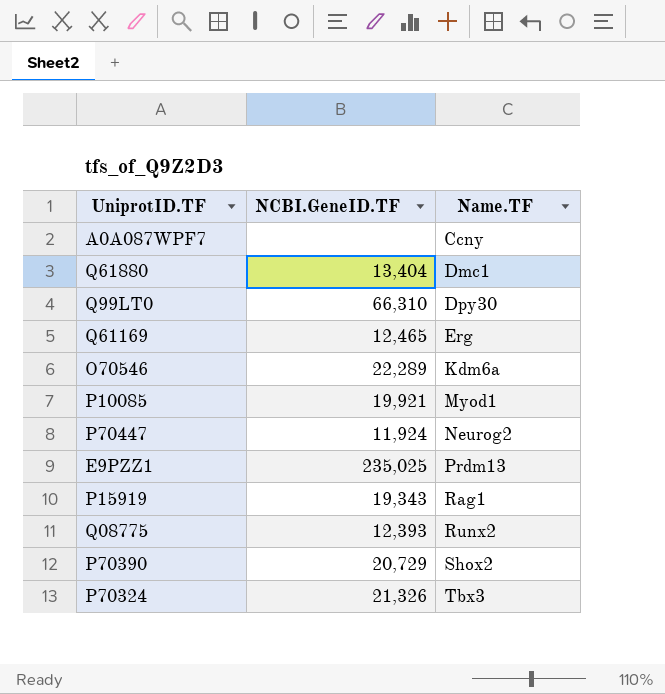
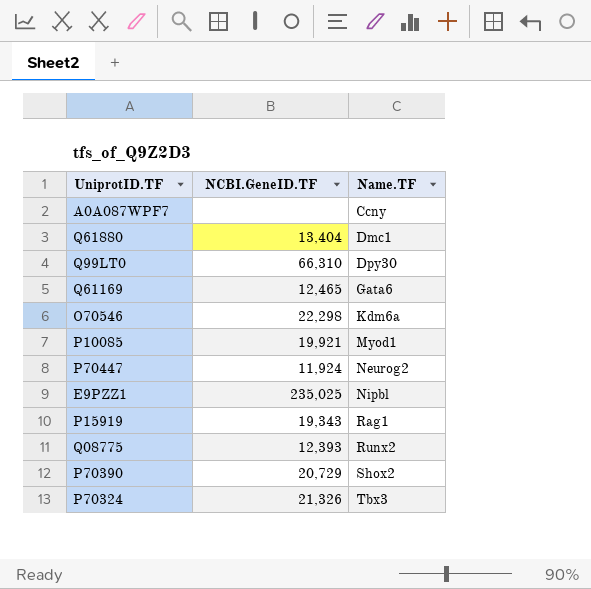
Q61169 | Name.TF: Erg -> Gata6
O70546 | NCBI.GeneID.TF: 22,289 -> 22,298
E9PZZ1 | Name.TF: Prdm13 -> Nipbl

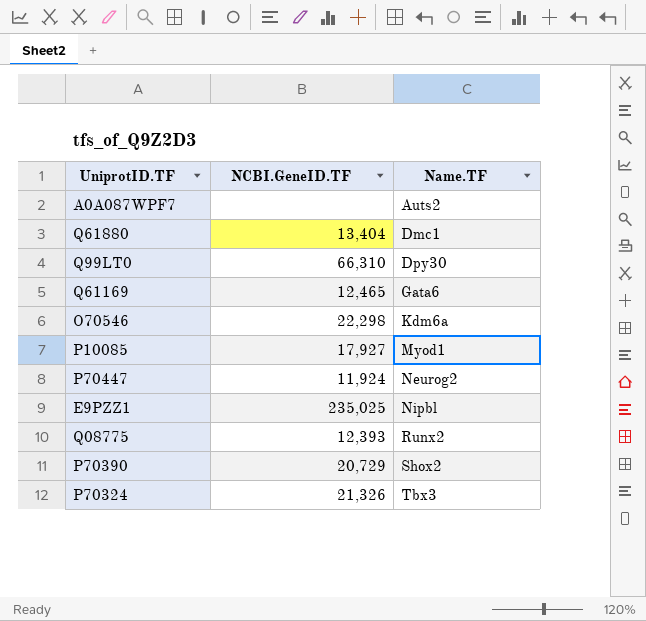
row P15919: 19,343 | Rag1 -> none
A0A087WPF7 | Name.TF: Ccny -> Auts2
P10085 | NCBI.GeneID.TF: 19,921 -> 17,927

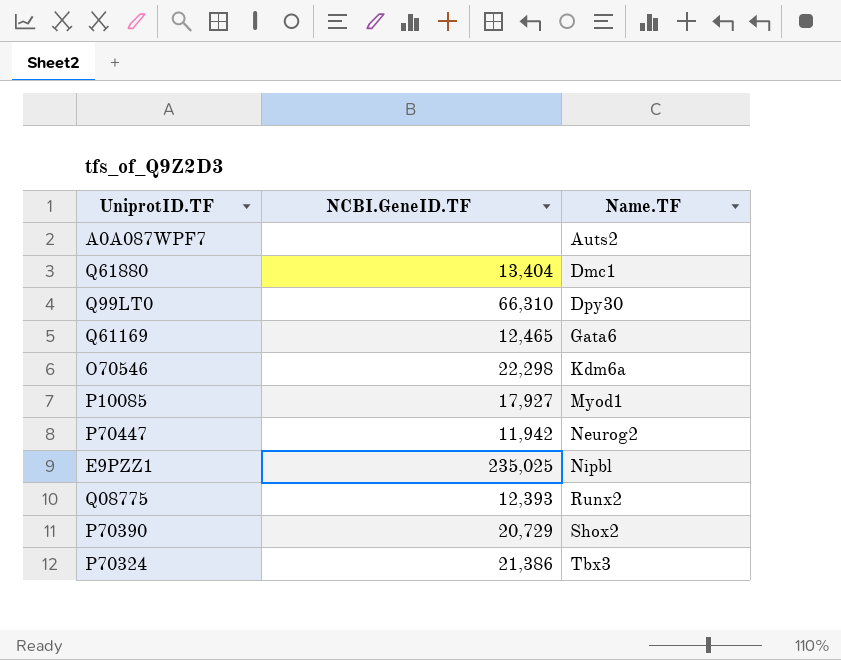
P70447 | NCBI.GeneID.TF: 11,924 -> 11,942
P70324 | NCBI.GeneID.TF: 21,326 -> 21,386

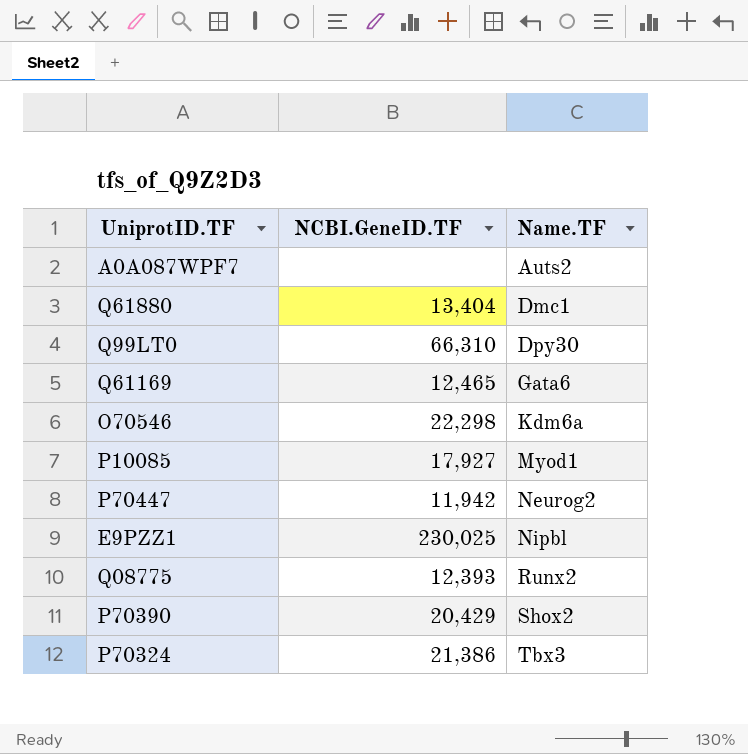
E9PZZ1 | NCBI.GeneID.TF: 235,025 -> 230,025
P70390 | NCBI.GeneID.TF: 20,729 -> 20,429

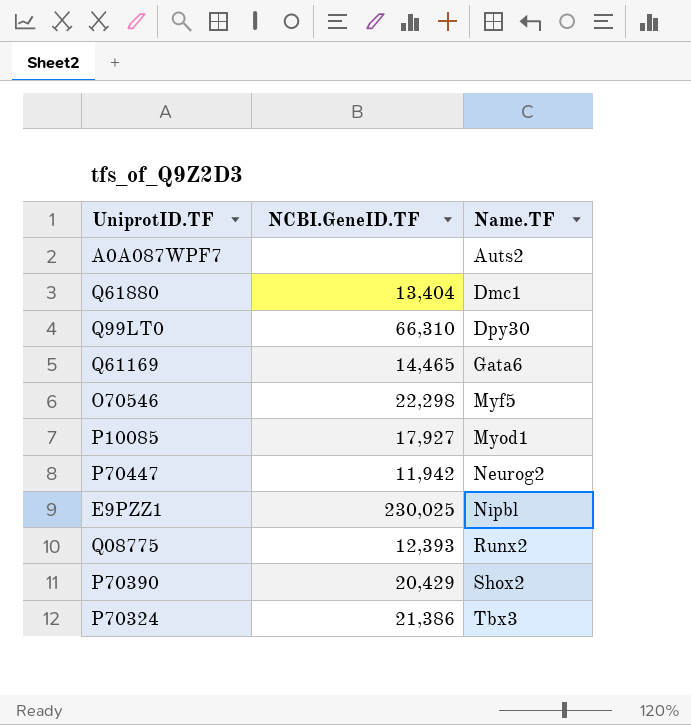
Q61169 | NCBI.GeneID.TF: 12,465 -> 14,465
O70546 | Name.TF: Kdm6a -> Myf5

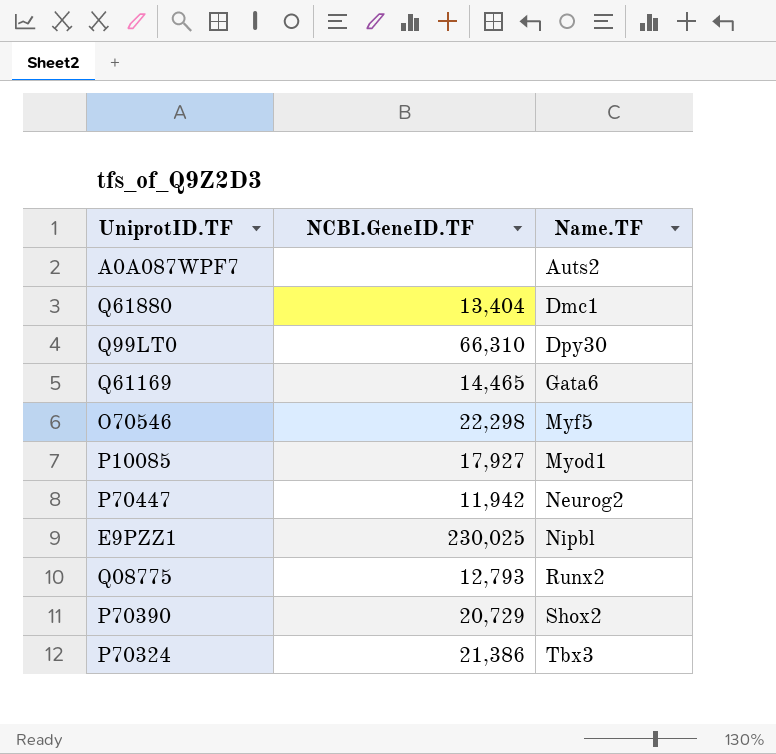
Q08775 | NCBI.GeneID.TF: 12,393 -> 12,793
P70390 | NCBI.GeneID.TF: 20,429 -> 20,729

